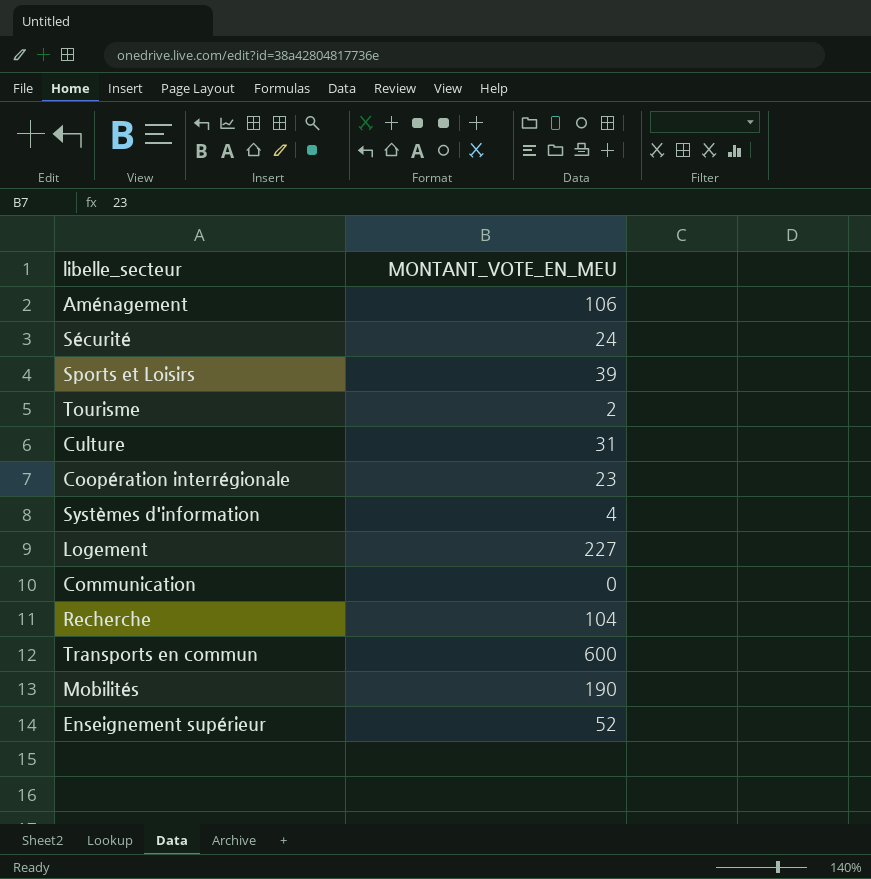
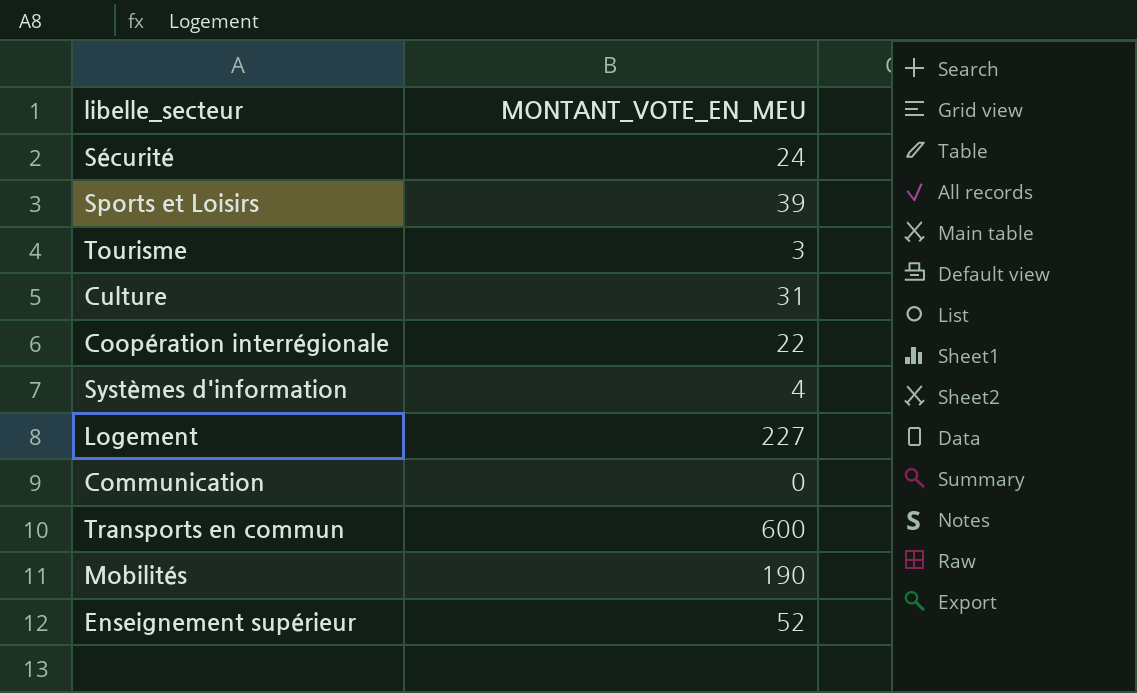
row Aménagement: 106 -> none
row Recherche: 104 -> none
Tourisme | MONTANT_VOTE_EN_MEU: 2 -> 3
Coopération interrégionale | MONTANT_VOTE_EN_MEU: 23 -> 22

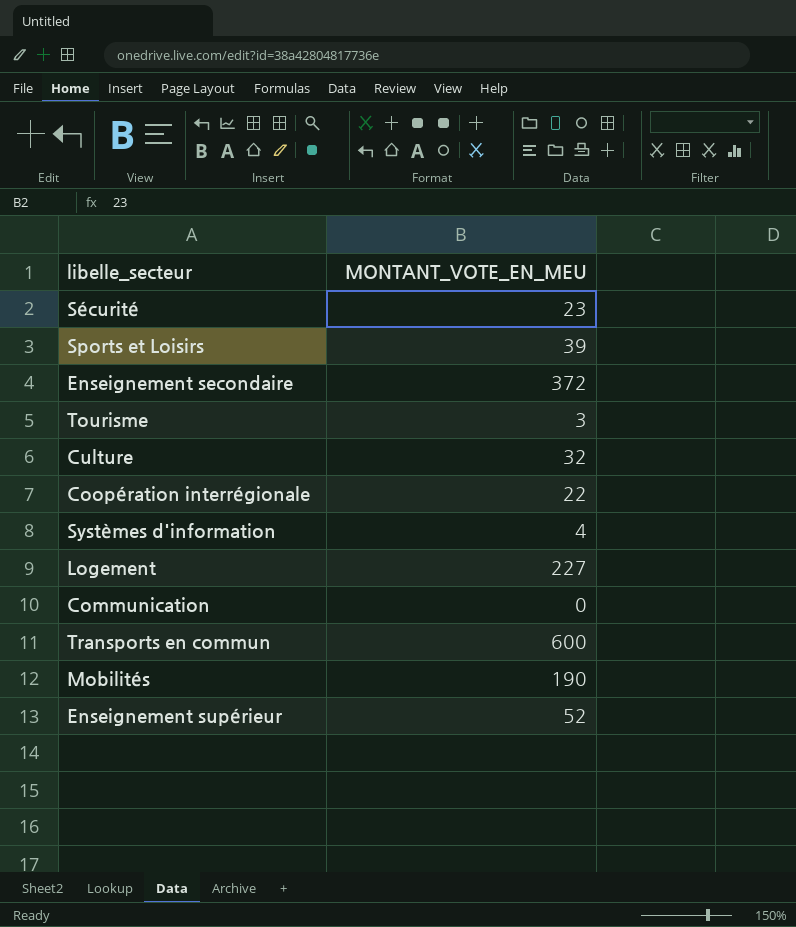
Sécurité | MONTANT_VOTE_EN_MEU: 24 -> 23
row Enseignement secondaire: none -> 372
Culture | MONTANT_VOTE_EN_MEU: 31 -> 32

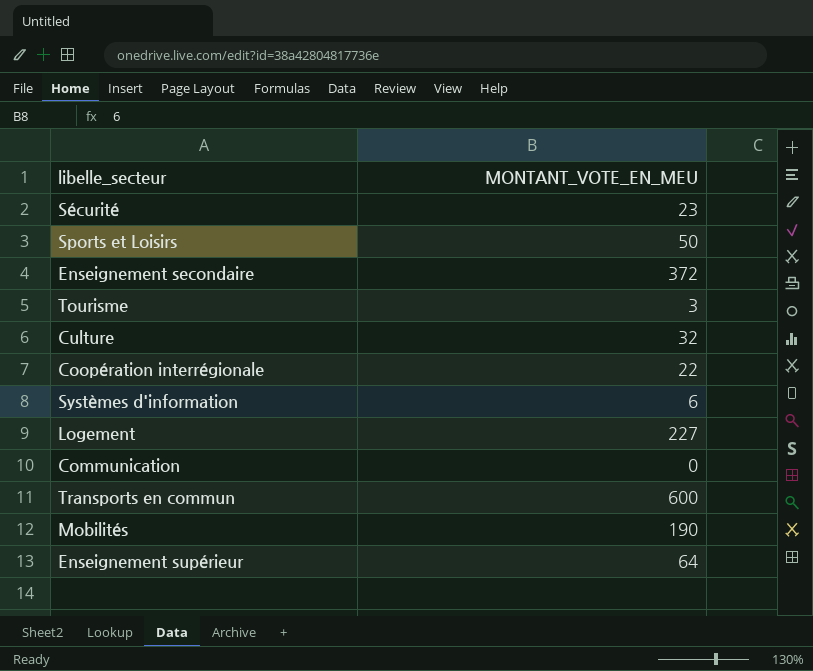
Sports et Loisirs | MONTANT_VOTE_EN_MEU: 39 -> 50
Systèmes d'information | MONTANT_VOTE_EN_MEU: 4 -> 6
Enseignement supérieur | MONTANT_VOTE_EN_MEU: 52 -> 64

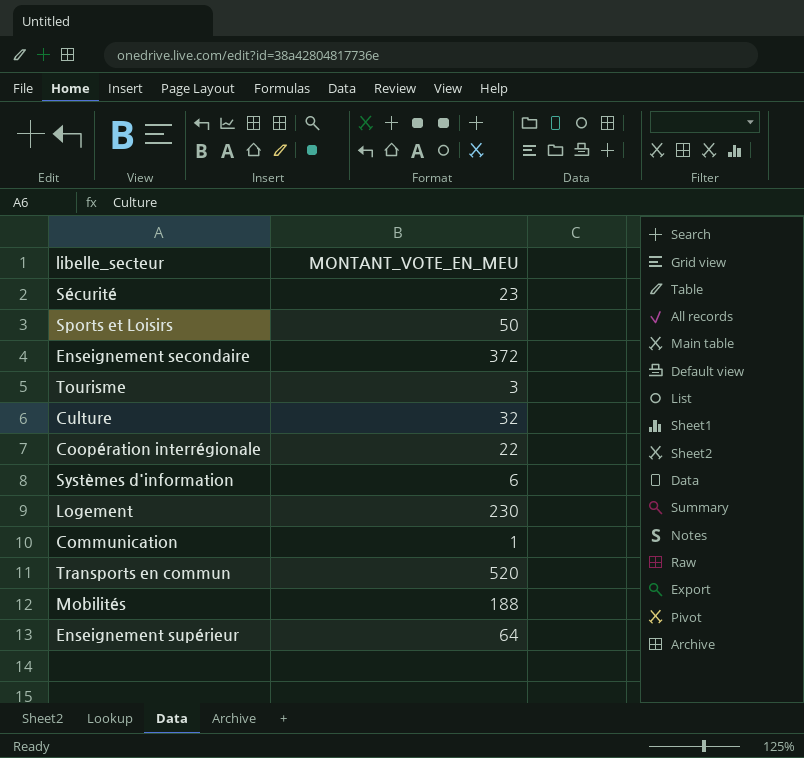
Logement | MONTANT_VOTE_EN_MEU: 227 -> 230
Communication | MONTANT_VOTE_EN_MEU: 0 -> 1
Transports en commun | MONTANT_VOTE_EN_MEU: 600 -> 520
Mobilités | MONTANT_VOTE_EN_MEU: 190 -> 188

